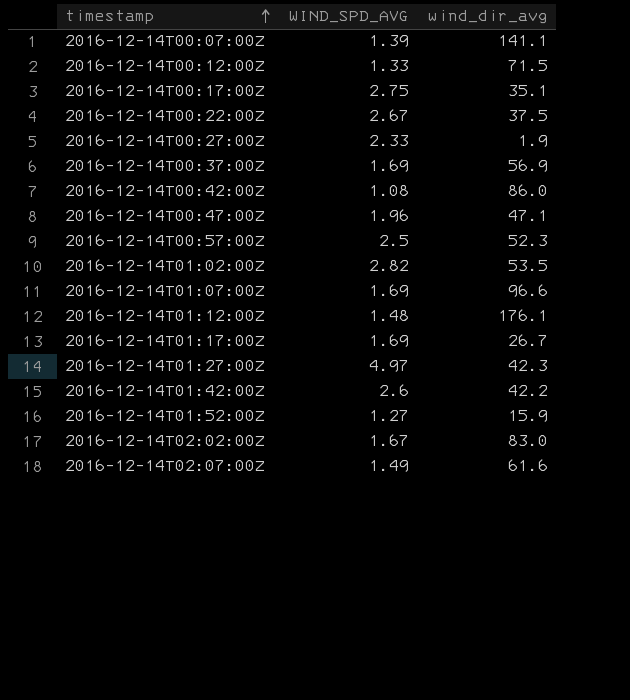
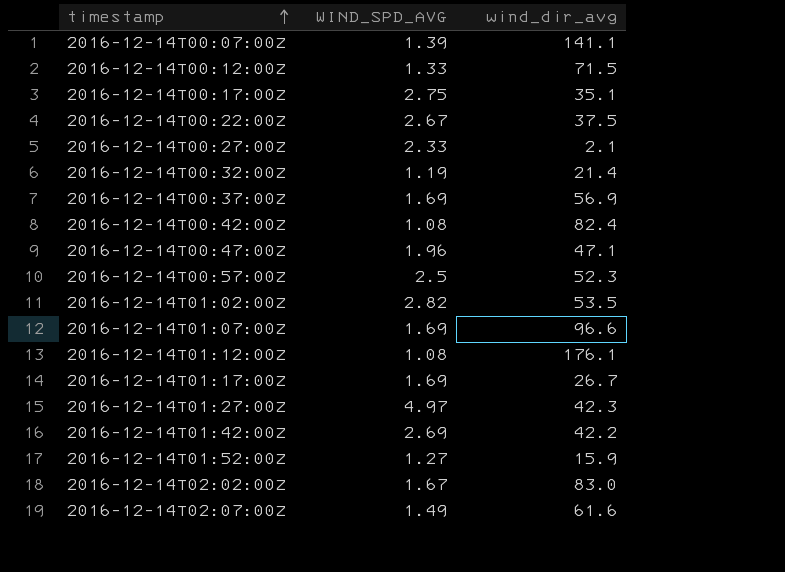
2016-12-14T00:27:00Z | wind_dir_avg: 1.9 -> 2.1
row 2016-12-14T00:32:00Z: none -> 1.19 | 21.4
2016-12-14T00:42:00Z | wind_dir_avg: 86.0 -> 82.4
2016-12-14T01:12:00Z | WIND_SPD_AVG: 1.48 -> 1.08
2016-12-14T01:42:00Z | WIND_SPD_AVG: 2.6 -> 2.69

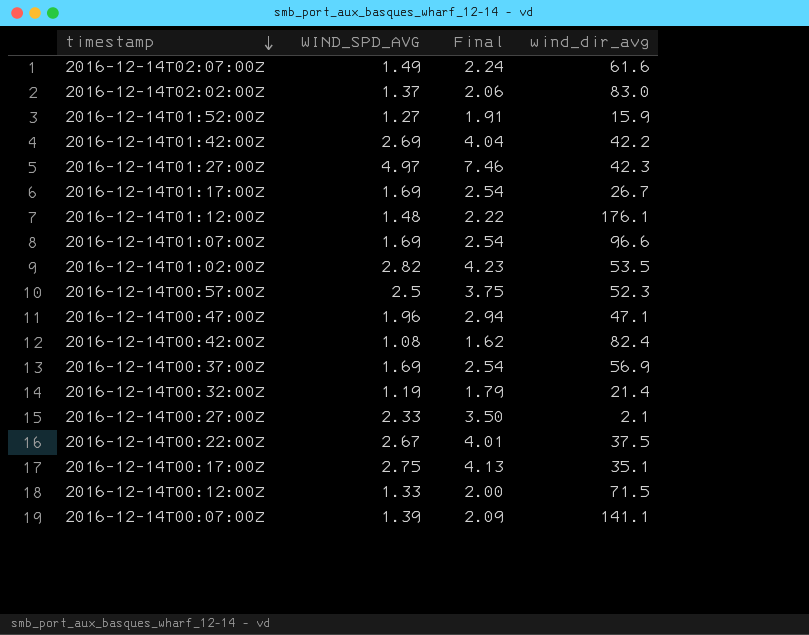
row order: timestamp ascending -> timestamp descending
column Final | formula: none -> [WIND_SPD_AVG] * 1.5
2016-12-14T02:02:00Z | WIND_SPD_AVG: 1.67 -> 1.37
2016-12-14T01:12:00Z | WIND_SPD_AVG: 1.08 -> 1.48

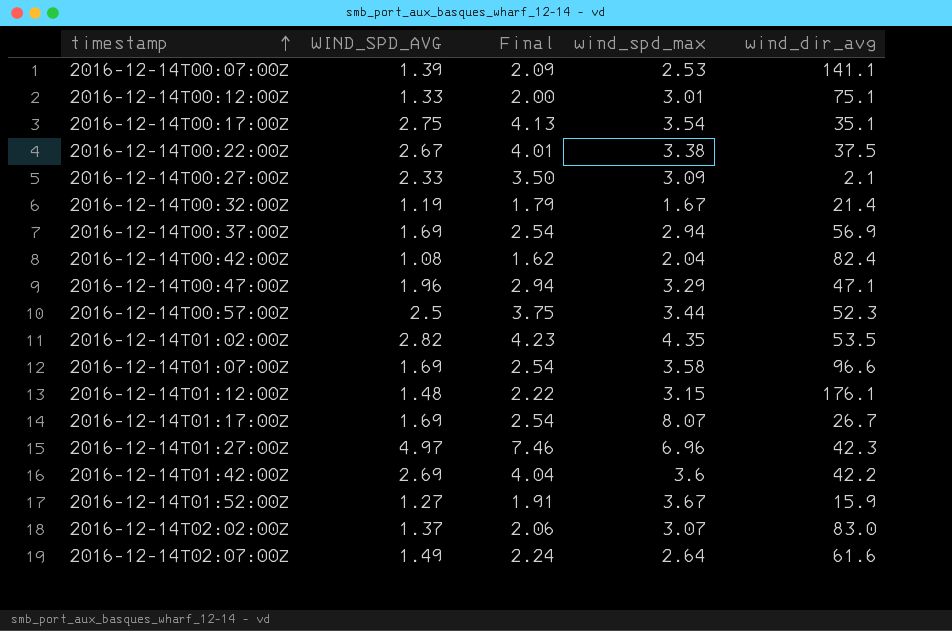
row order: timestamp descending -> timestamp ascending
column wind_spd_max | position: none -> 4
2016-12-14T00:12:00Z | wind_dir_avg: 71.5 -> 75.1

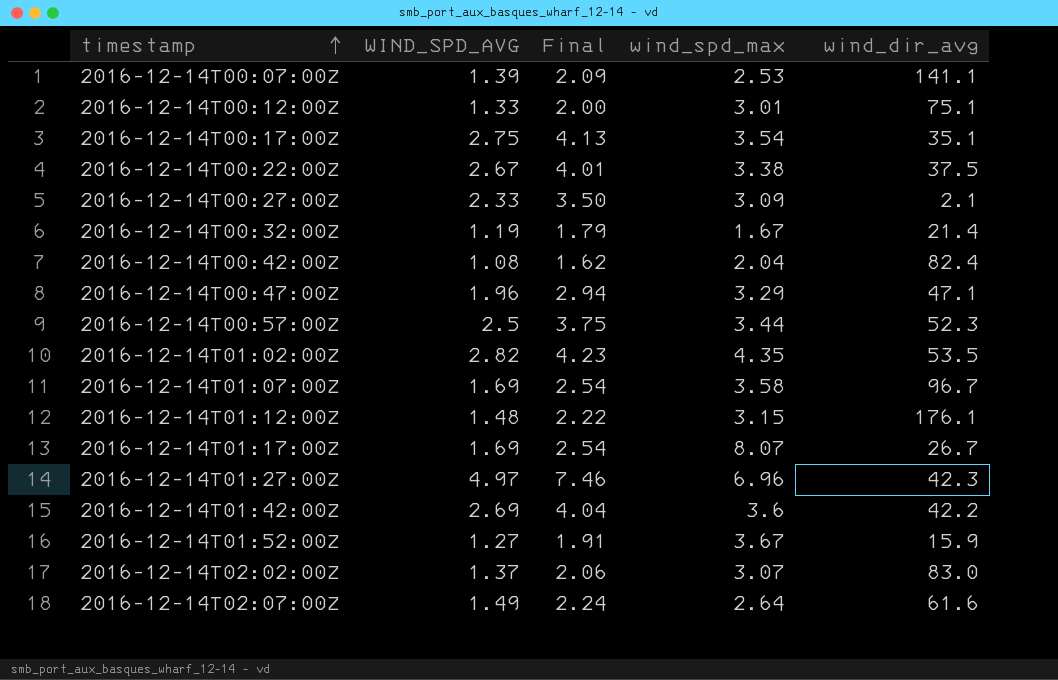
row 2016-12-14T00:37:00Z: 1.69 | 2.54 | 2.94 | 56.9 -> none
2016-12-14T01:07:00Z | wind_dir_avg: 96.6 -> 96.7

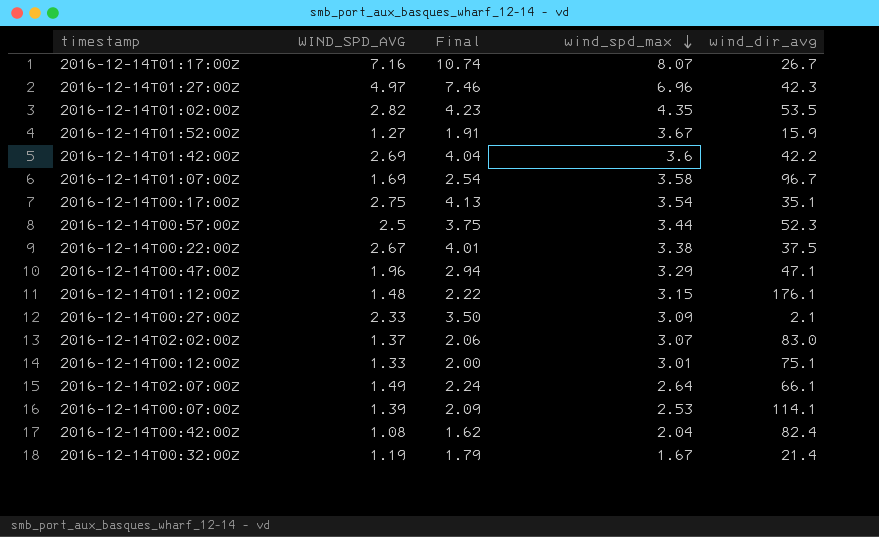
row order: timestamp ascending -> wind_spd_max descending
2016-12-14T01:17:00Z | WIND_SPD_AVG: 1.69 -> 7.16
2016-12-14T01:17:00Z | Final: 2.54 -> 10.74
2016-12-14T02:07:00Z | wind_dir_avg: 61.6 -> 66.1
2016-12-14T00:07:00Z | wind_dir_avg: 141.1 -> 114.1

